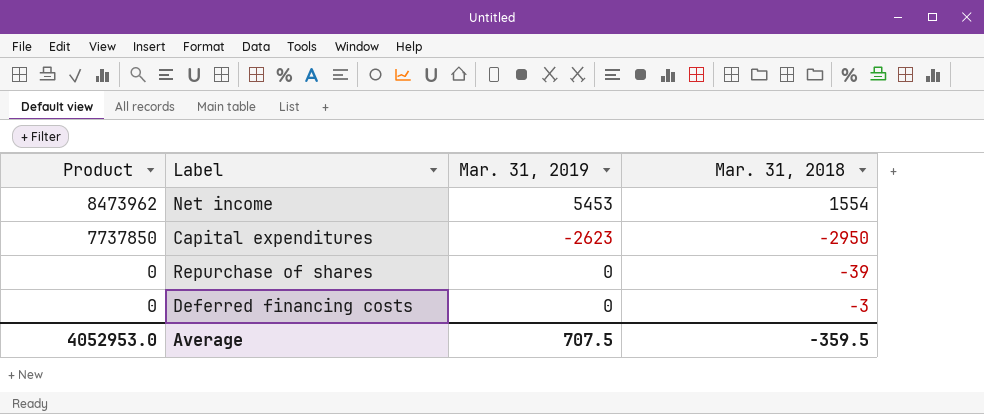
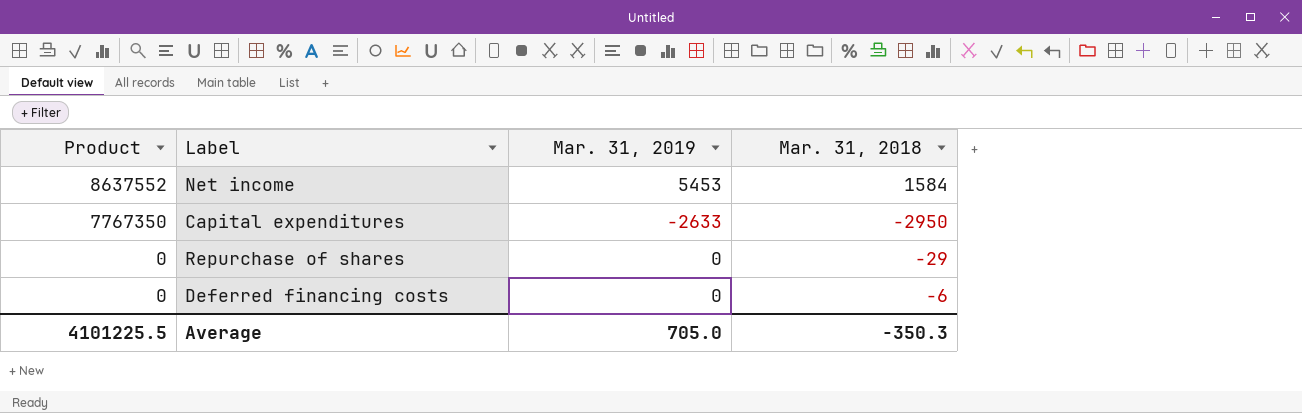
Net income | Product: 8473962 -> 8637552
Net income | Mar. 31, 2018: 1554 -> 1584
Capital expenditures | Product: 7737850 -> 7767350
Capital expenditures | Mar. 31, 2019: -2623 -> -2633
Repurchase of shares | Mar. 31, 2018: -39 -> -29
Deferred financing costs | Mar. 31, 2018: -3 -> -6
Average | Product: 4052953.0 -> 4101225.5
Average | Mar. 31, 2019: 707.5 -> 705.0
Average | Mar. 31, 2018: -359.5 -> -350.3

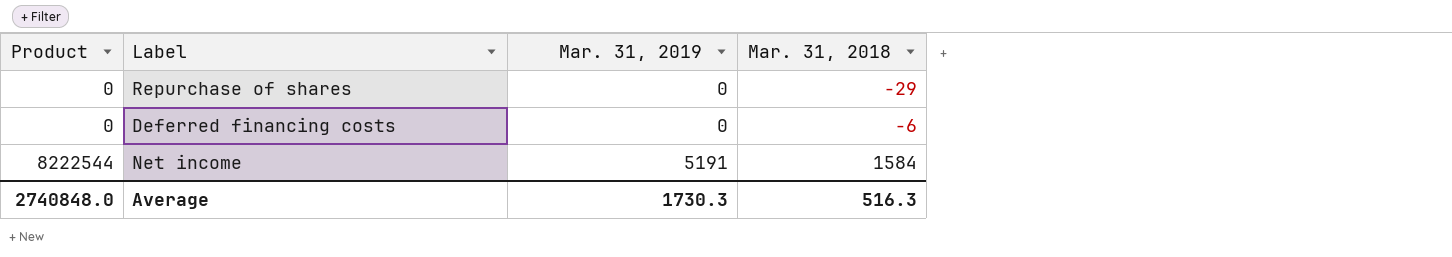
row order: Product descending -> Product ascending
row Capital expenditures: 7767350 | -2633 | -2950 -> none
Net income | Product: 8637552 -> 8222544
Net income | Mar. 31, 2019: 5453 -> 5191
Average | Product: 4101225.5 -> 2740848.0
Average | Mar. 31, 2019: 705.0 -> 1730.3
Average | Mar. 31, 2018: -350.3 -> 516.3

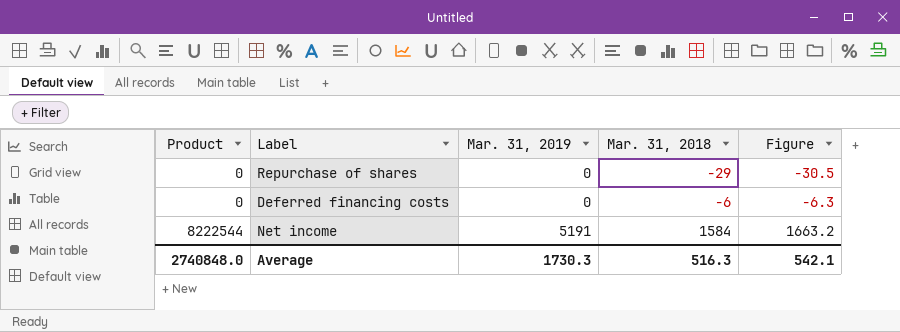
column Figure | formula: none -> [Mar. 31, 2018] * 1.05

